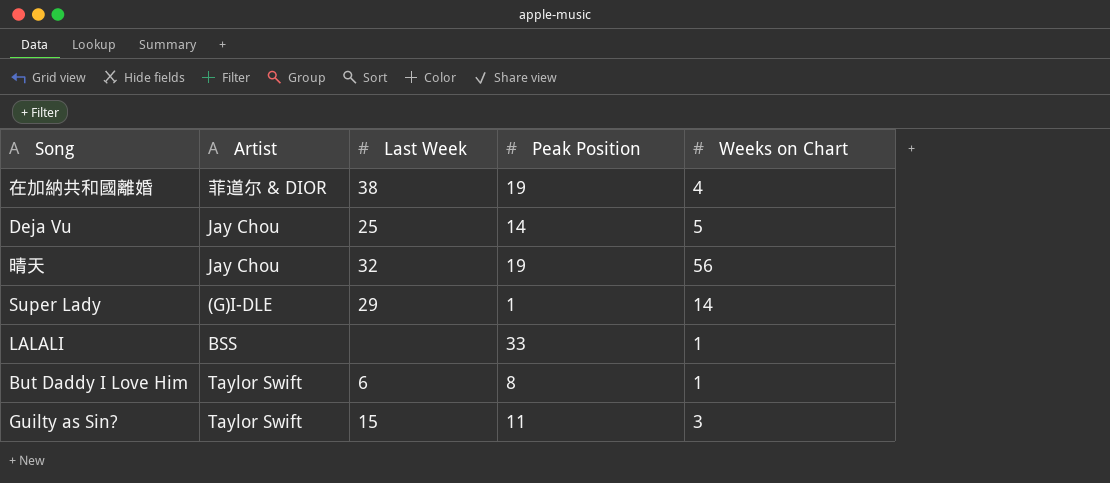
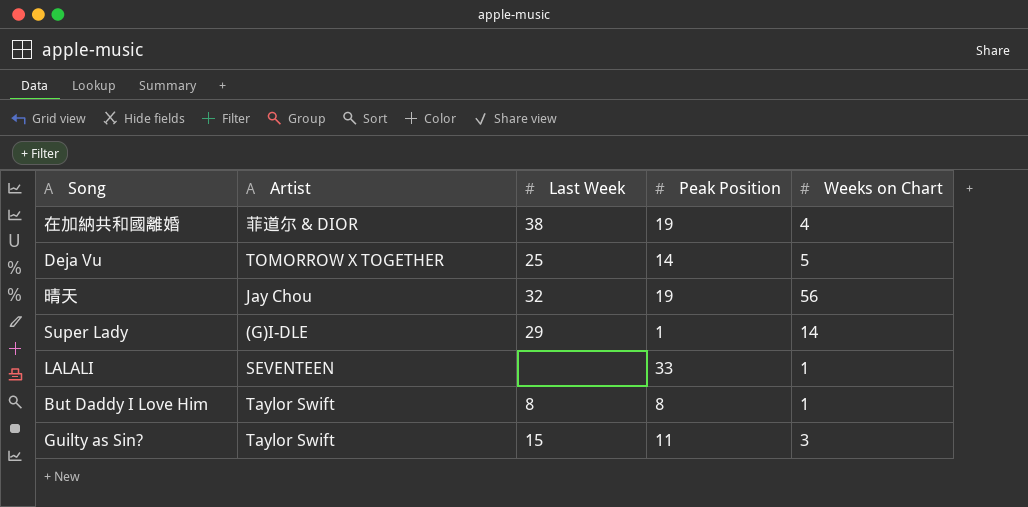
Deja Vu | Artist: Jay Chou -> TOMORROW X TOGETHER
LALALI | Artist: BSS -> SEVENTEEN
But Daddy I Love Him | Last Week: 6 -> 8

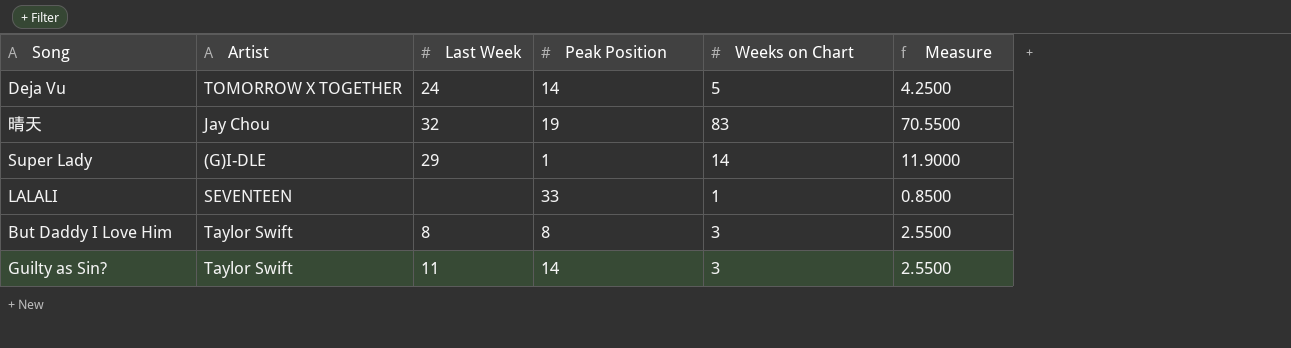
column Measure | formula: none -> [Weeks on Chart] * 0.85
row 在加納共和國離婚: 菲道尔 & DIOR | 38 | 19 | 4 -> none
Deja Vu | Last Week: 25 -> 24
晴天 | Weeks on Chart: 56 -> 83
But Daddy I Love Him | Weeks on Chart: 1 -> 3
Guilty as Sin? | Last Week: 15 -> 11
Guilty as Sin? | Peak Position: 11 -> 14

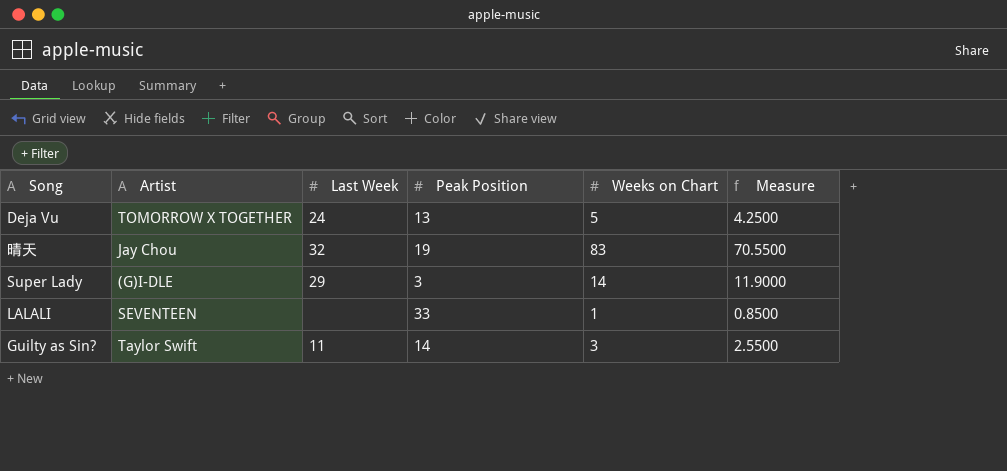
row But Daddy I Love Him: Taylor Swift | 8 | 8 | 3 | 2.5500 -> none
Deja Vu | Peak Position: 14 -> 13
Super Lady | Peak Position: 1 -> 3

